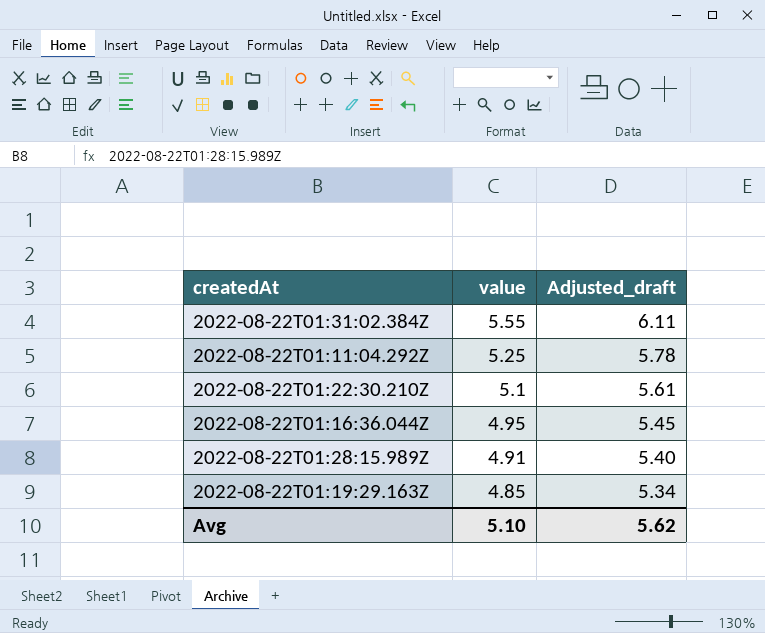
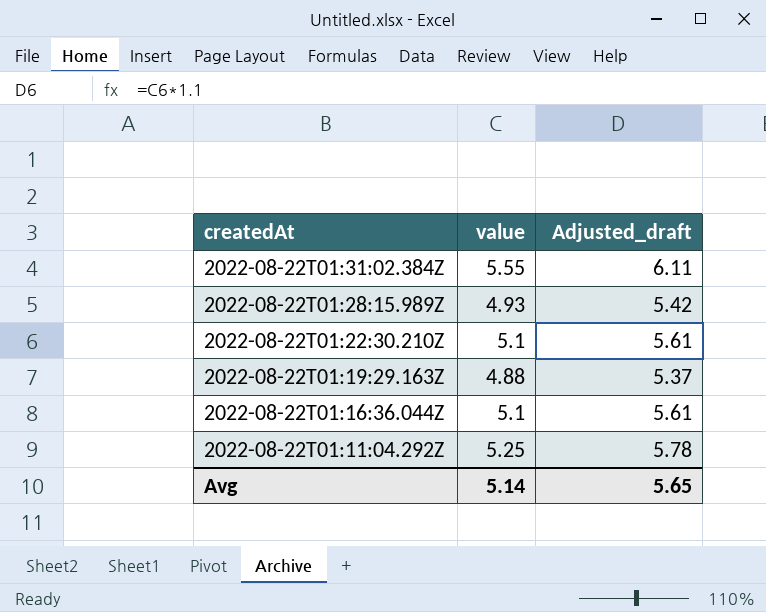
row order: value descending -> createdAt descending
2022-08-22T01:28:15.989Z | value: 4.91 -> 4.93
2022-08-22T01:28:15.989Z | Adjusted_draft: 5.40 -> 5.42
2022-08-22T01:19:29.163Z | value: 4.85 -> 4.88
2022-08-22T01:19:29.163Z | Adjusted_draft: 5.34 -> 5.37
2022-08-22T01:16:36.044Z | value: 4.95 -> 5.1
2022-08-22T01:16:36.044Z | Adjusted_draft: 5.45 -> 5.61
Avg | value: 5.10 -> 5.14
Avg | Adjusted_draft: 5.62 -> 5.65

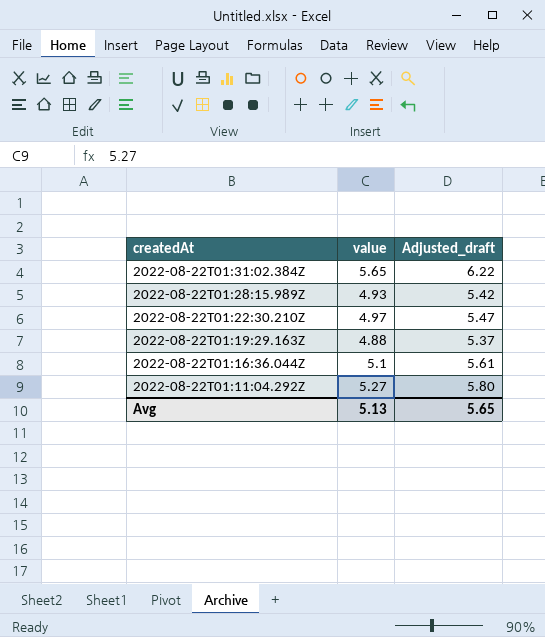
2022-08-22T01:31:02.384Z | value: 5.55 -> 5.65
2022-08-22T01:31:02.384Z | Adjusted_draft: 6.11 -> 6.22
2022-08-22T01:22:30.210Z | value: 5.1 -> 4.97
2022-08-22T01:22:30.210Z | Adjusted_draft: 5.61 -> 5.47
2022-08-22T01:11:04.292Z | value: 5.25 -> 5.27
2022-08-22T01:11:04.292Z | Adjusted_draft: 5.78 -> 5.80
Avg | value: 5.14 -> 5.13

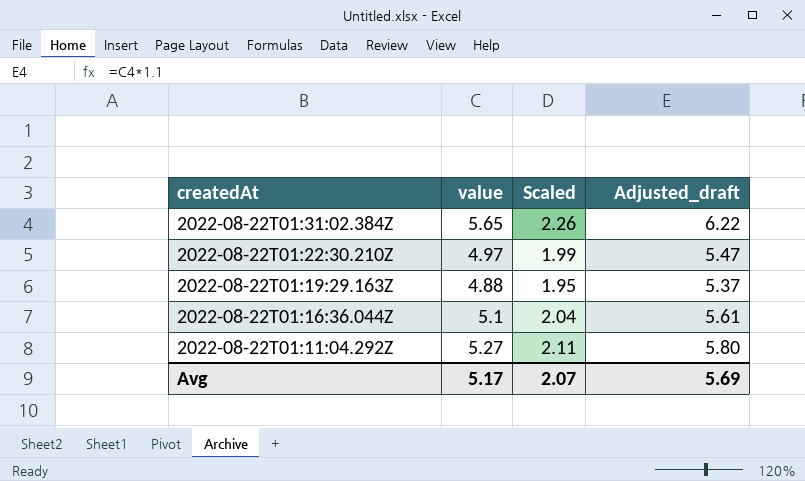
column Scaled | formula: none -> [value] * 0.4
row 2022-08-22T01:28:15.989Z: 4.93 | 5.42 -> none
Avg | value: 5.13 -> 5.17
Avg | Adjusted_draft: 5.65 -> 5.69

